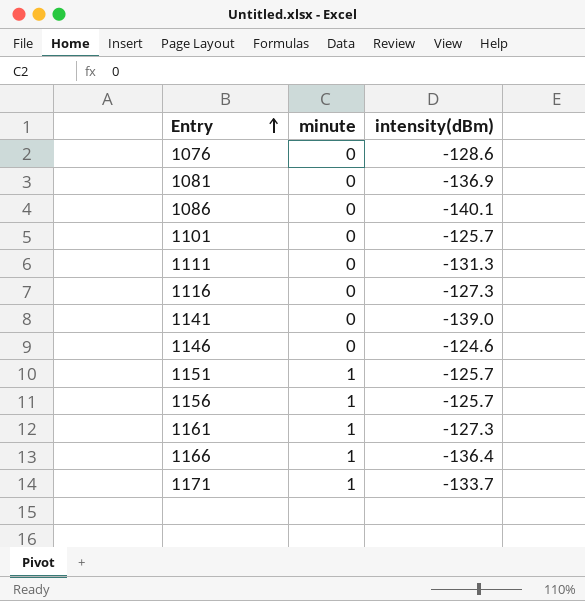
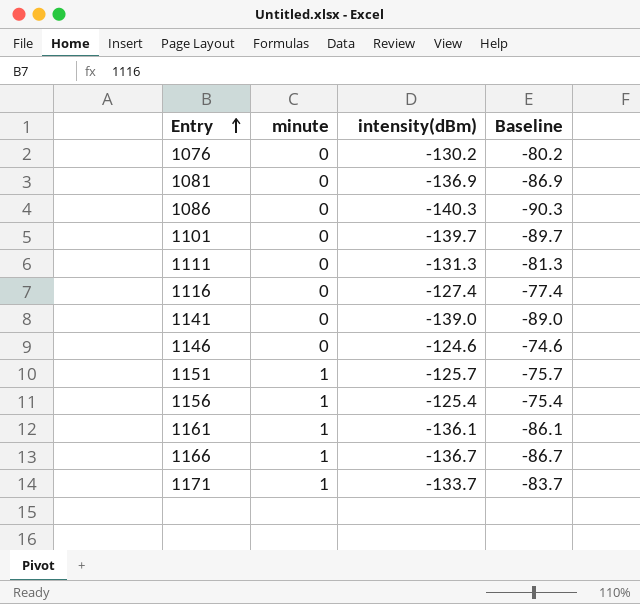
column Baseline | formula: none -> [intensity(dBm)] + 50
1076 | intensity(dBm): -128.6 -> -130.2
1086 | intensity(dBm): -140.1 -> -140.3
1101 | intensity(dBm): -125.7 -> -139.7
1116 | intensity(dBm): -127.3 -> -127.4
1156 | intensity(dBm): -125.7 -> -125.4
1161 | intensity(dBm): -127.3 -> -136.1
1166 | intensity(dBm): -136.4 -> -136.7

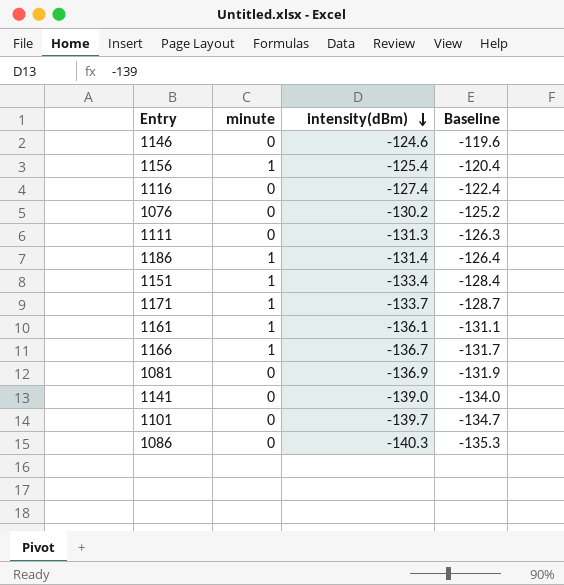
row order: Entry ascending -> intensity(dBm) descending
column Baseline | formula: [intensity(dBm)] + 50 -> [intensity(dBm)] + 5
row 1186: none -> 1 | -131.4 | -126.4
1151 | intensity(dBm): -125.7 -> -133.4

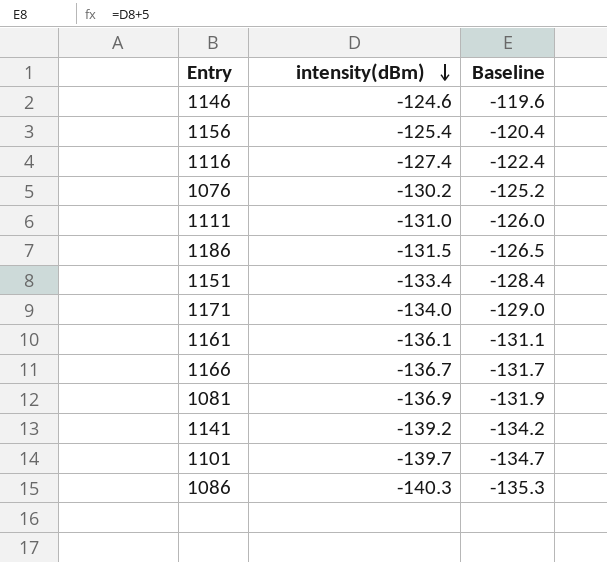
column minute | position: 2 -> none
1111 | intensity(dBm): -131.3 -> -131.0
1111 | Baseline: -126.3 -> -126.0
1186 | intensity(dBm): -131.4 -> -131.5
1186 | Baseline: -126.4 -> -126.5
1171 | intensity(dBm): -133.7 -> -134.0
1171 | Baseline: -128.7 -> -129.0
1141 | intensity(dBm): -139.0 -> -139.2
1141 | Baseline: -134.0 -> -134.2

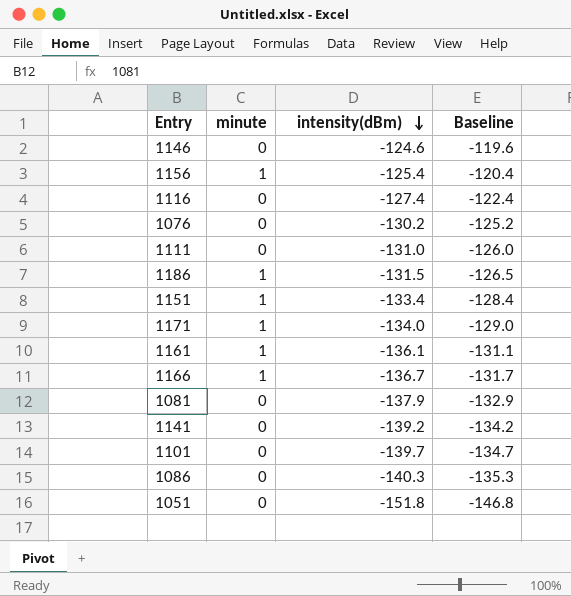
column minute | position: none -> 2
1081 | intensity(dBm): -136.9 -> -137.9
1081 | Baseline: -131.9 -> -132.9
row 1051: none -> 0 | -151.8 | -146.8

